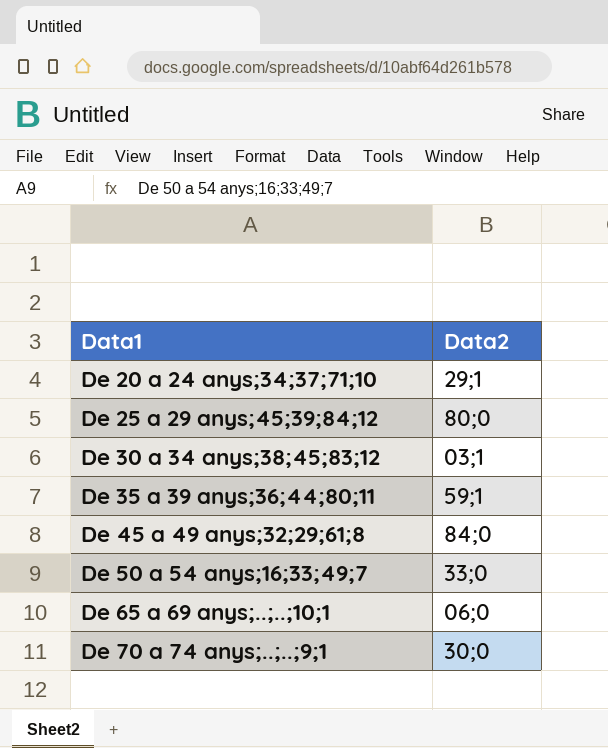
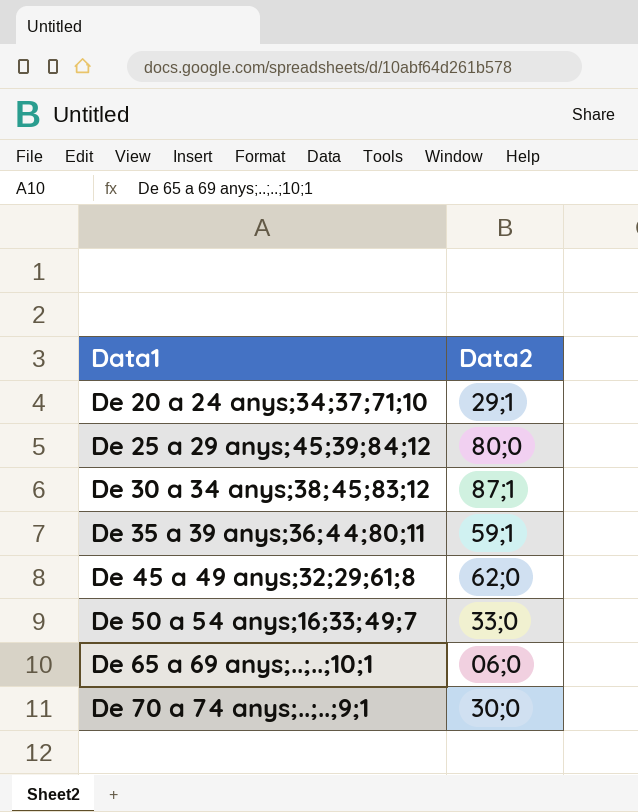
De 30 a 34 anys;38;45;83;12 | Data2: 03;1 -> 87;1
De 45 a 49 anys;32;29;61;8 | Data2: 84;0 -> 62;0

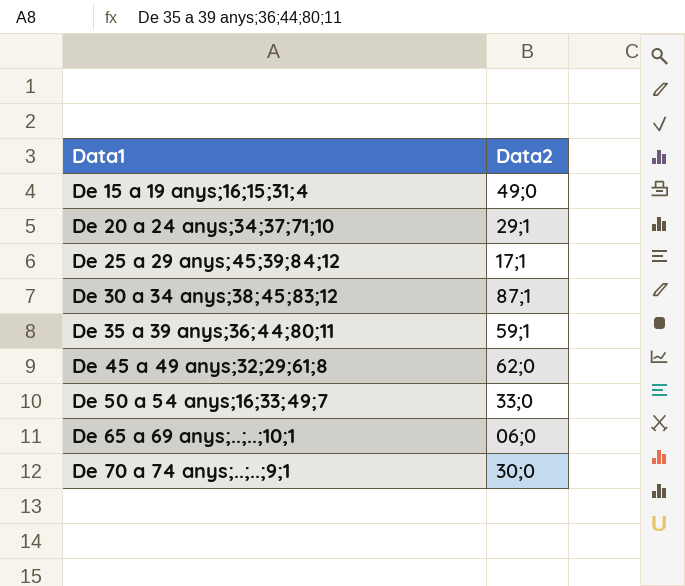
row De 15 a 19 anys;16;15;31;4: none -> 49;0
De 25 a 29 anys;45;39;84;12 | Data2: 80;0 -> 17;1

